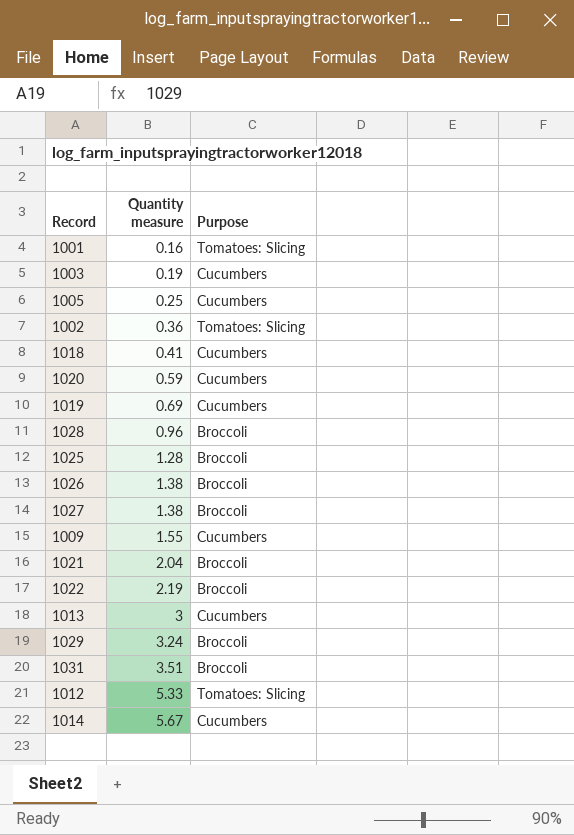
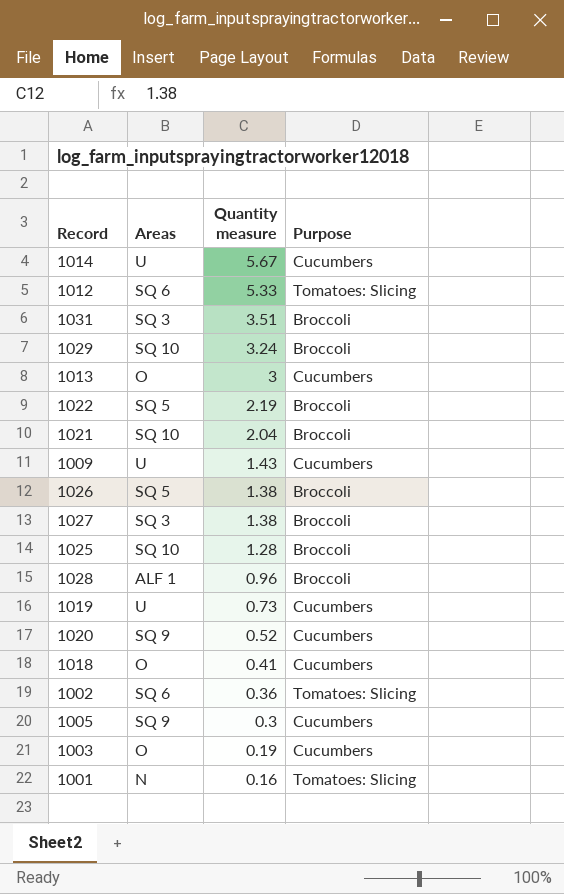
row order: Quantity measure ascending -> Quantity measure descending
column Areas | position: none -> 2
1009 | Quantity measure: 1.55 -> 1.43
1019 | Quantity measure: 0.69 -> 0.73
1020 | Quantity measure: 0.59 -> 0.52
1005 | Quantity measure: 0.25 -> 0.3

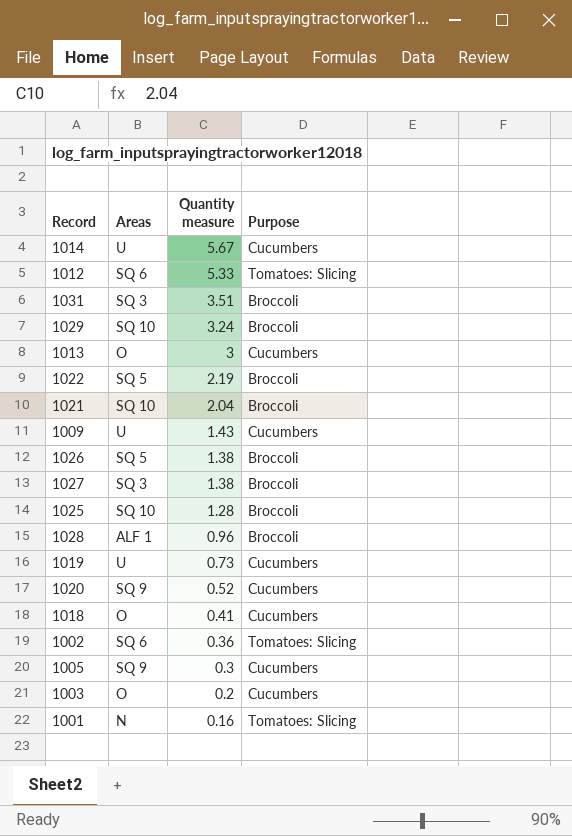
1003 | Quantity measure: 0.19 -> 0.2

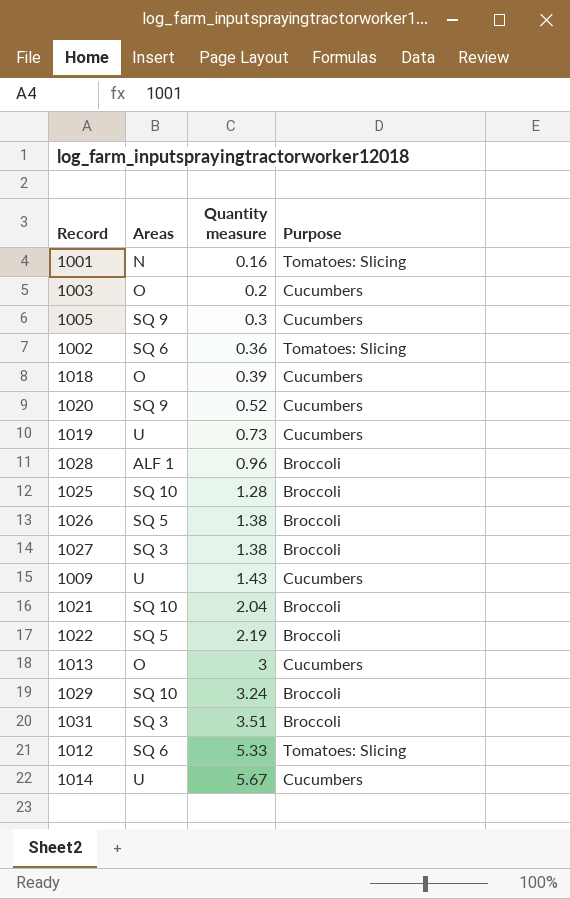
row order: Quantity measure descending -> Quantity measure ascending
1018 | Quantity measure: 0.41 -> 0.39

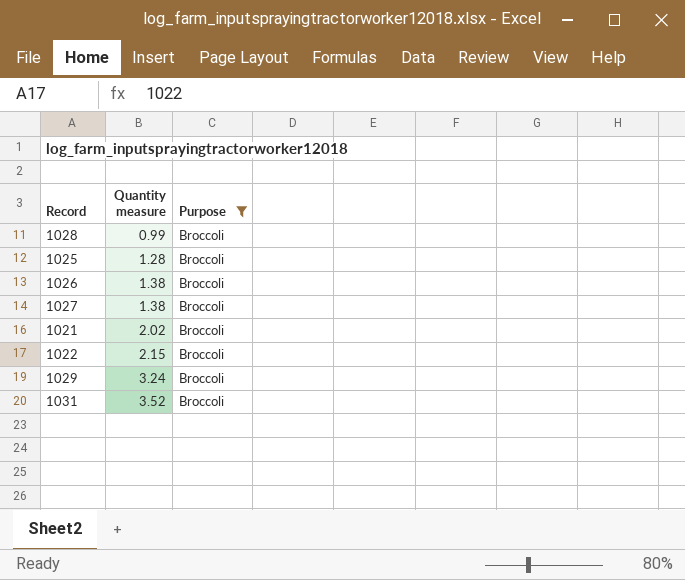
filter: none -> Purpose = Broccoli
column Areas | position: 2 -> none
1028 | Quantity measure: 0.96 -> 0.99
1021 | Quantity measure: 2.04 -> 2.02
1022 | Quantity measure: 2.19 -> 2.15
1031 | Quantity measure: 3.51 -> 3.52

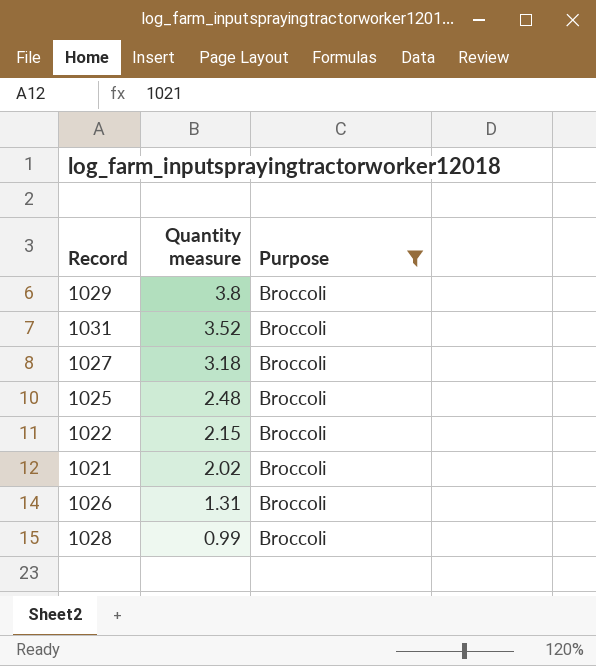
row order: Quantity measure ascending -> Quantity measure descending
1029 | Quantity measure: 3.24 -> 3.8
1027 | Quantity measure: 1.38 -> 3.18
1025 | Quantity measure: 1.28 -> 2.48
1026 | Quantity measure: 1.38 -> 1.31

